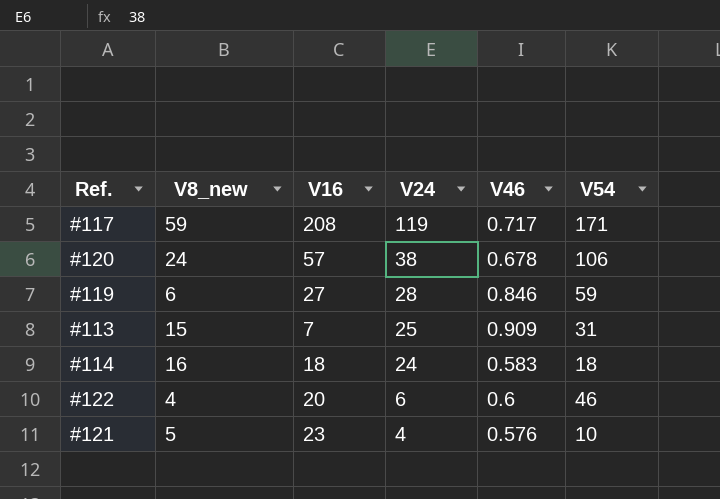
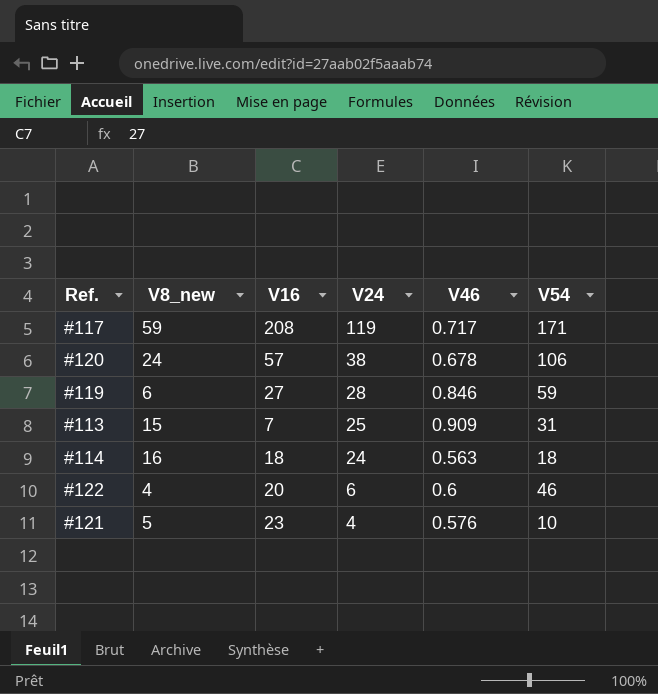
#114 | V46: 0.583 -> 0.563

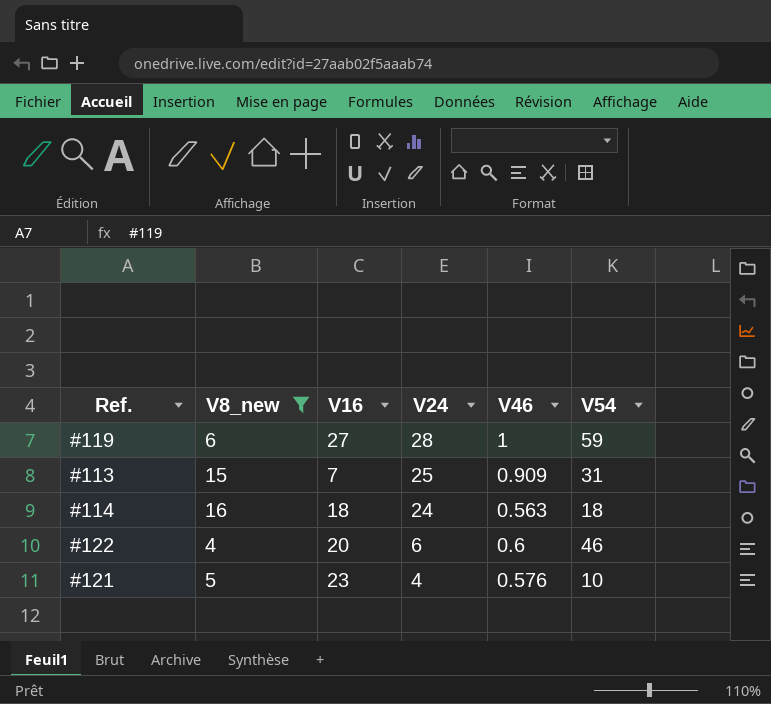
filter: none -> V8_new <= 16
#119 | V46: 0.846 -> 1

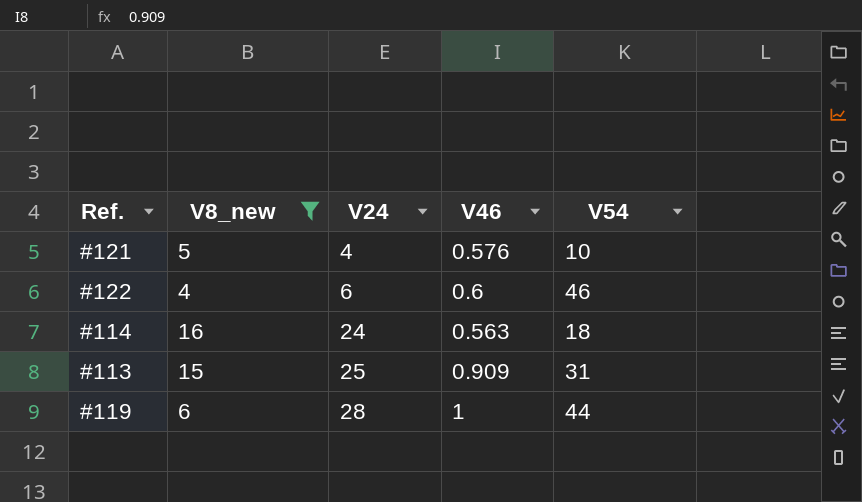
row order: V24 descending -> V24 ascending
column V16 | position: 3 -> none
#119 | V54: 59 -> 44

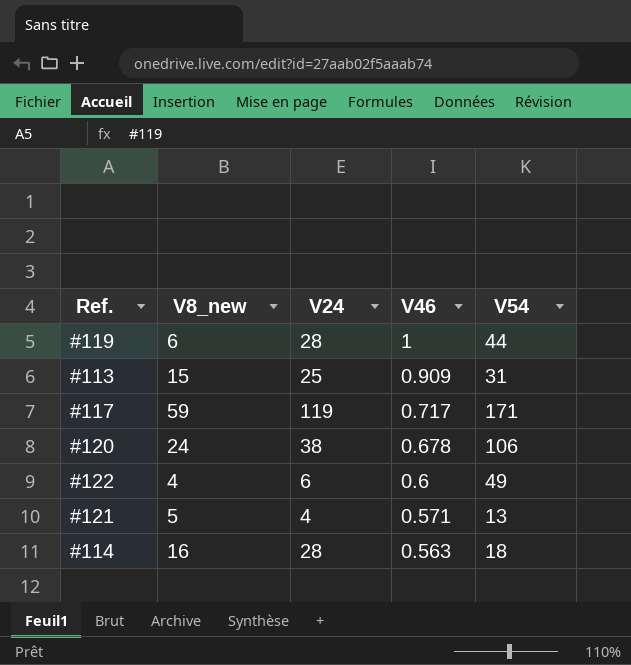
filter: V8_new <= 16 -> none
row order: V24 ascending -> V46 descending
#122 | V54: 46 -> 49
#121 | V46: 0.576 -> 0.571
#121 | V54: 10 -> 13
#114 | V24: 24 -> 28

